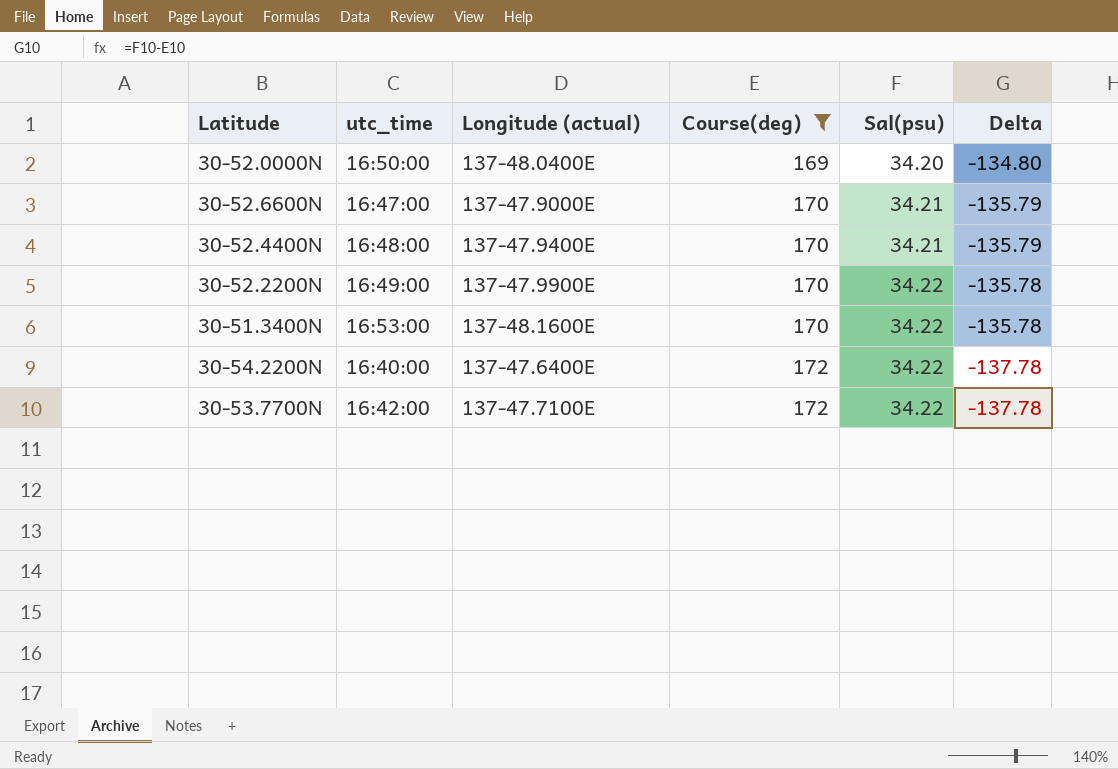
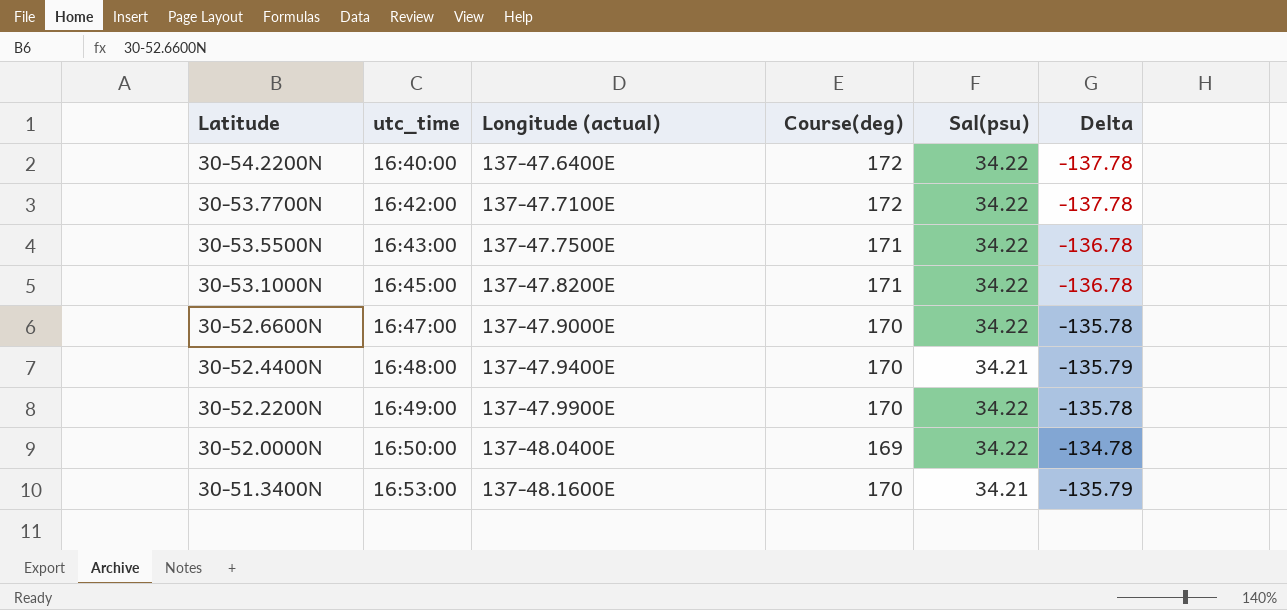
filter: Course(deg) != 171 -> none
row order: Course(deg) ascending -> Latitude descending
30-52.6600N | Sal(psu): 34.21 -> 34.22
30-52.6600N | Delta: -135.79 -> -135.78
30-52.0000N | Sal(psu): 34.20 -> 34.22
30-52.0000N | Delta: -134.80 -> -134.78
30-51.3400N | Sal(psu): 34.22 -> 34.21
30-51.3400N | Delta: -135.78 -> -135.79

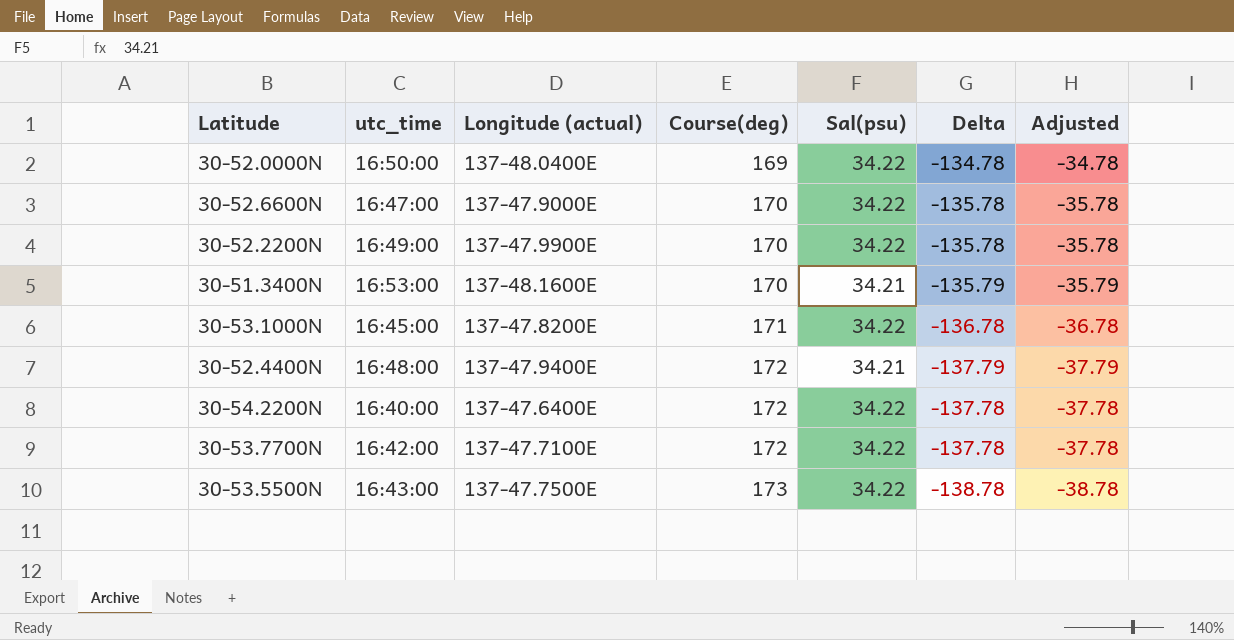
row order: Latitude descending -> Course(deg) ascending
column Adjusted | formula: none -> [Delta] + 100
30-52.4400N | Course(deg): 170 -> 172
30-52.4400N | Delta: -135.79 -> -137.79
30-53.5500N | Course(deg): 171 -> 173
30-53.5500N | Delta: -136.78 -> -138.78

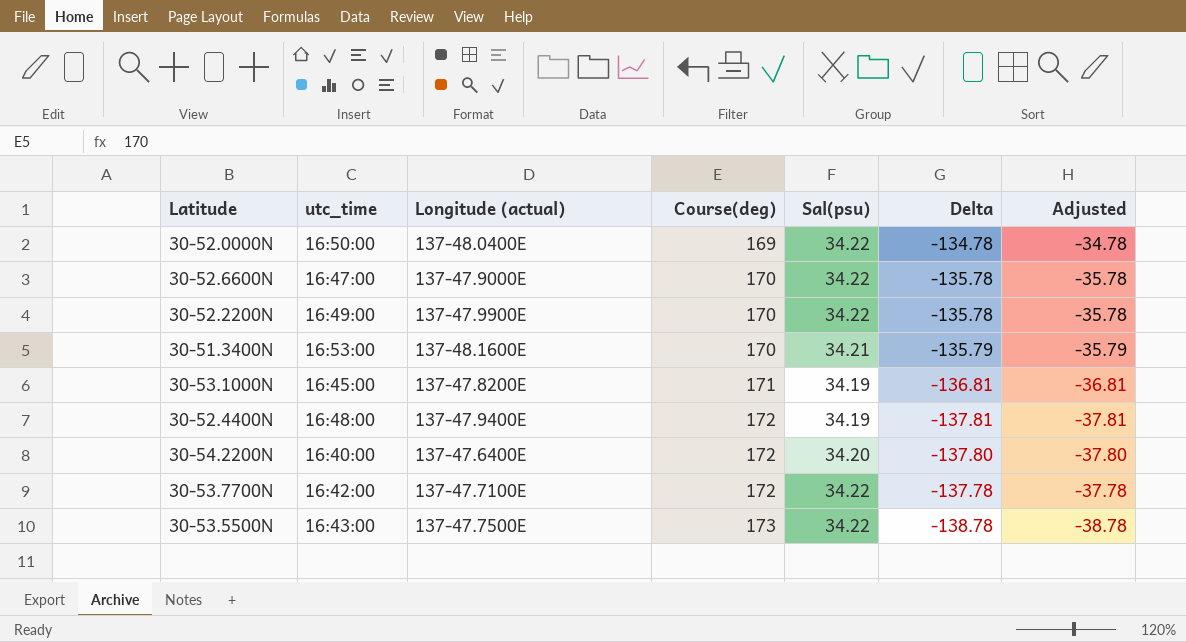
30-53.1000N | Sal(psu): 34.22 -> 34.19
30-53.1000N | Delta: -136.78 -> -136.81
30-53.1000N | Adjusted: -36.78 -> -36.81
30-52.4400N | Sal(psu): 34.21 -> 34.19
30-52.4400N | Delta: -137.79 -> -137.81
30-52.4400N | Adjusted: -37.79 -> -37.81
30-54.2200N | Sal(psu): 34.22 -> 34.20
30-54.2200N | Delta: -137.78 -> -137.80
30-54.2200N | Adjusted: -37.78 -> -37.80

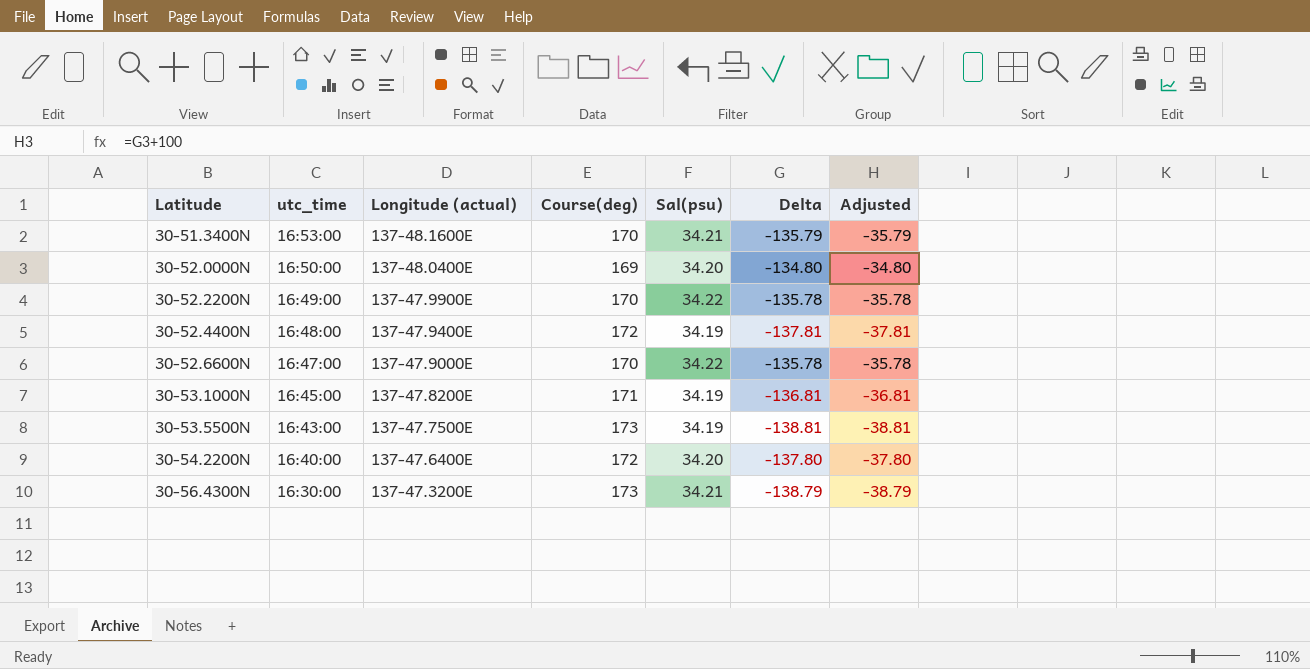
row order: Course(deg) ascending -> Latitude ascending
row 30-53.7700N: 16:42:00 | 137-47.7100E | 172 | 34.22 | -137.78 | -37.78 -> none
30-52.0000N | Sal(psu): 34.22 -> 34.20
30-52.0000N | Delta: -134.78 -> -134.80
30-52.0000N | Adjusted: -34.78 -> -34.80
30-53.5500N | Sal(psu): 34.22 -> 34.19
30-53.5500N | Delta: -138.78 -> -138.81
30-53.5500N | Adjusted: -38.78 -> -38.81
row 30-56.4300N: none -> 16:30:00 | 137-47.3200E | 173 | 34.21 | -138.79 | -38.79

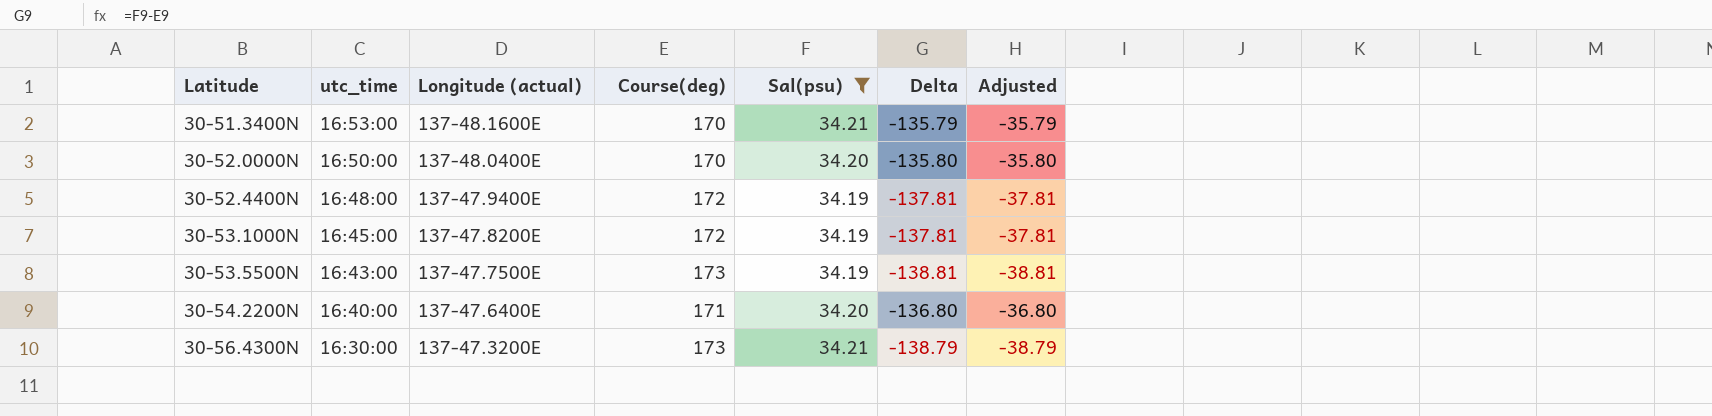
filter: none -> Sal(psu) != 34.22
30-52.0000N | Course(deg): 169 -> 170
30-52.0000N | Delta: -134.80 -> -135.80
30-52.0000N | Adjusted: -34.80 -> -35.80
30-53.1000N | Course(deg): 171 -> 172
30-53.1000N | Delta: -136.81 -> -137.81
30-53.1000N | Adjusted: -36.81 -> -37.81
30-54.2200N | Course(deg): 172 -> 171
30-54.2200N | Delta: -137.80 -> -136.80
30-54.2200N | Adjusted: -37.80 -> -36.80

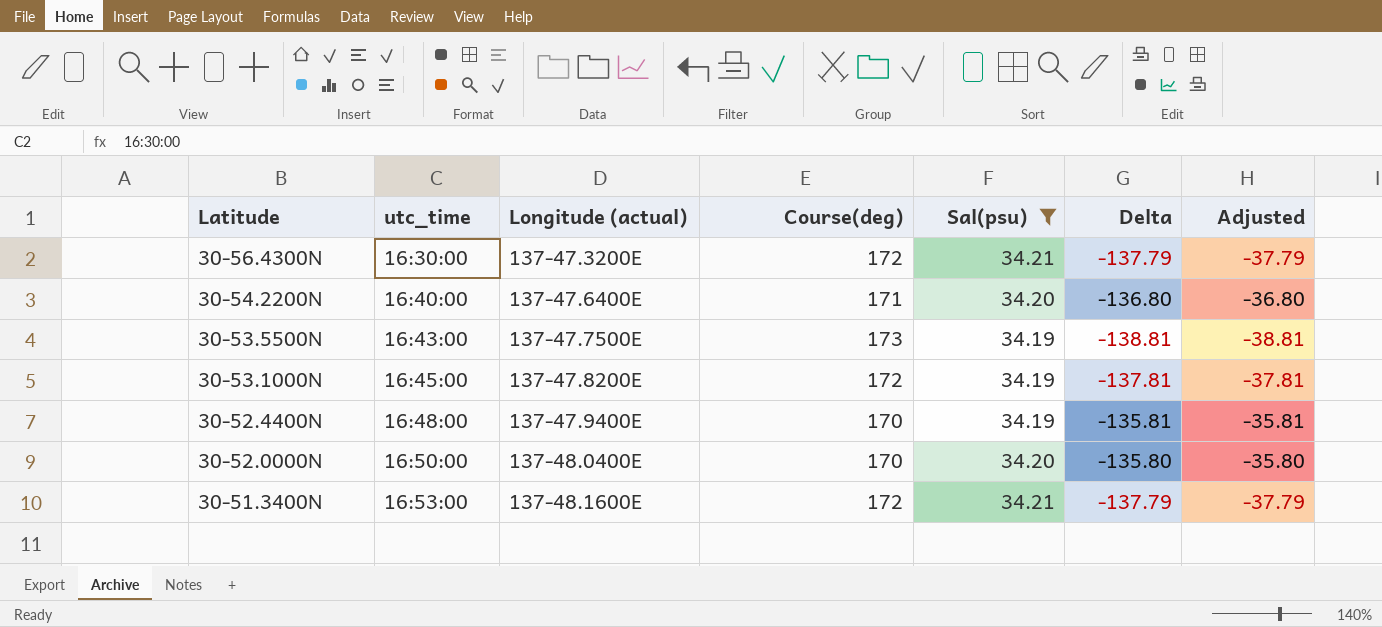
row order: Latitude ascending -> Latitude descending
30-56.4300N | Course(deg): 173 -> 172
30-56.4300N | Delta: -138.79 -> -137.79
30-56.4300N | Adjusted: -38.79 -> -37.79
30-52.4400N | Course(deg): 172 -> 170
30-52.4400N | Delta: -137.81 -> -135.81
30-52.4400N | Adjusted: -37.81 -> -35.81
30-51.3400N | Course(deg): 170 -> 172
30-51.3400N | Delta: -135.79 -> -137.79
30-51.3400N | Adjusted: -35.79 -> -37.79

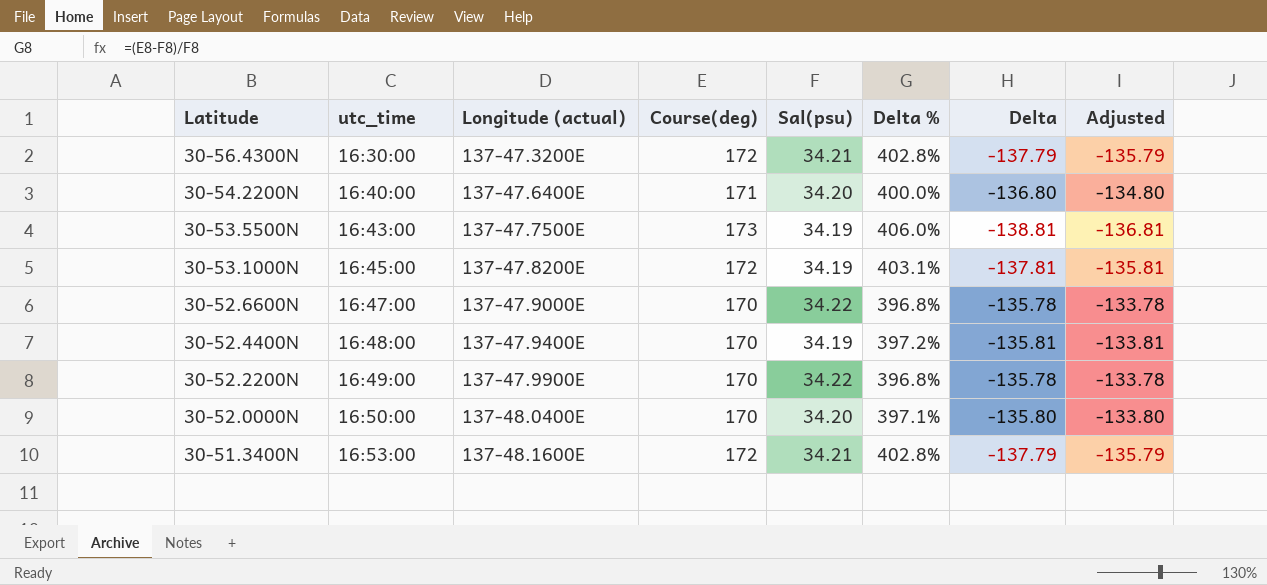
filter: Sal(psu) != 34.22 -> none
column Delta % | formula: none -> ([Course(deg)] - [Sal(psu)]) / [Sal(psu)]
column Adjusted | formula: [Delta] + 100 -> [Delta] + 2

